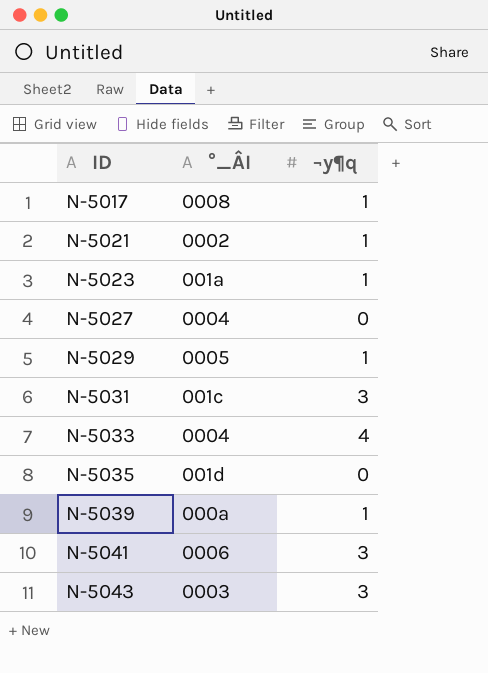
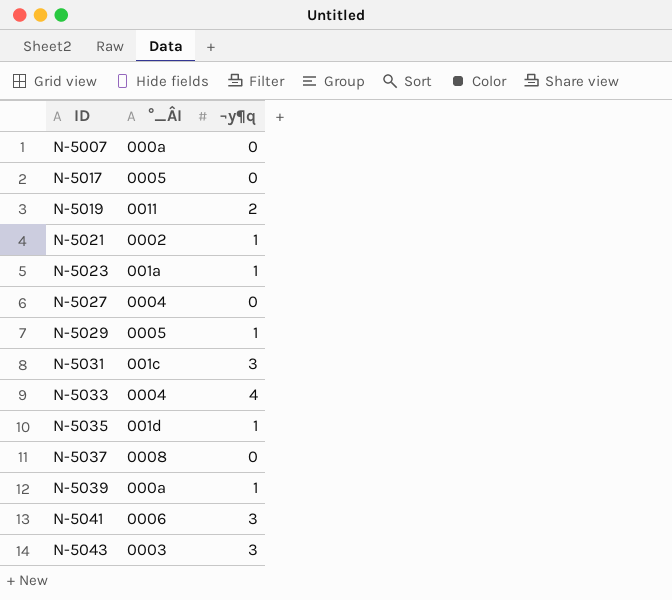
row N-5007: none -> 000a | 0
N-5017 | °_ÂI: 0008 -> 0005
N-5017 | ¬y¶q: 1 -> 0
row N-5019: none -> 0011 | 2
N-5035 | ¬y¶q: 0 -> 1
row N-5037: none -> 0008 | 0

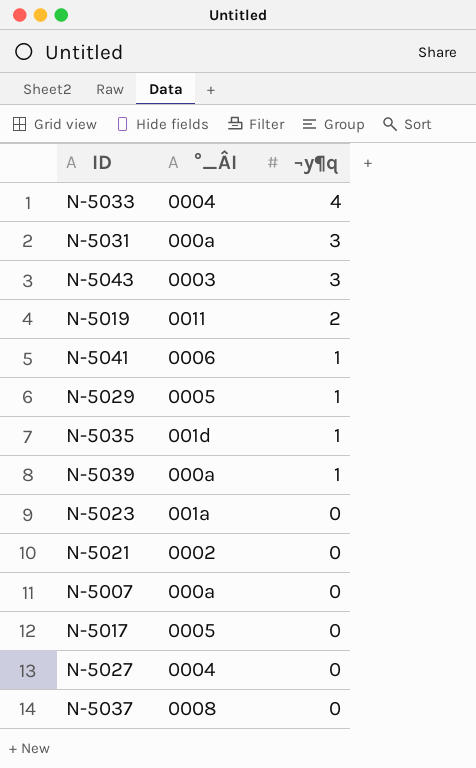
row order: ID ascending -> ¬y¶q descending
N-5031 | °_ÂI: 001c -> 000a
N-5041 | ¬y¶q: 3 -> 1
N-5023 | ¬y¶q: 1 -> 0
N-5021 | ¬y¶q: 1 -> 0

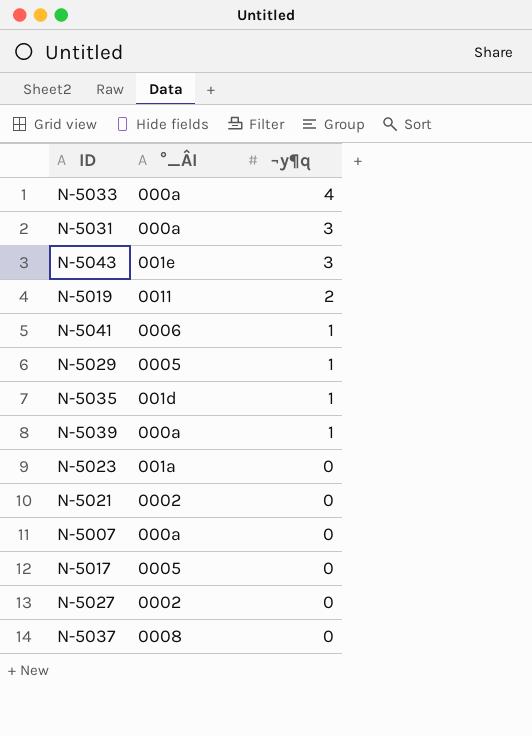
N-5033 | °_ÂI: 0004 -> 000a
N-5043 | °_ÂI: 0003 -> 001e
N-5027 | °_ÂI: 0004 -> 0002

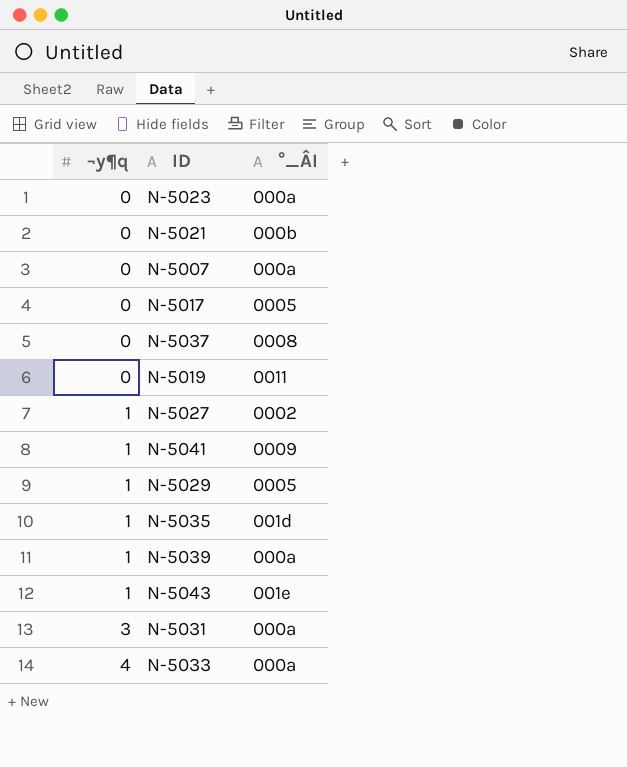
row order: ¬y¶q descending -> ¬y¶q ascending
column ¬y¶q | position: 3 -> 1
N-5023 | °_ÂI: 001a -> 000a
N-5021 | °_ÂI: 0002 -> 000b
N-5019 | ¬y¶q: 2 -> 0
N-5027 | ¬y¶q: 0 -> 1
N-5041 | °_ÂI: 0006 -> 0009
N-5043 | ¬y¶q: 3 -> 1

